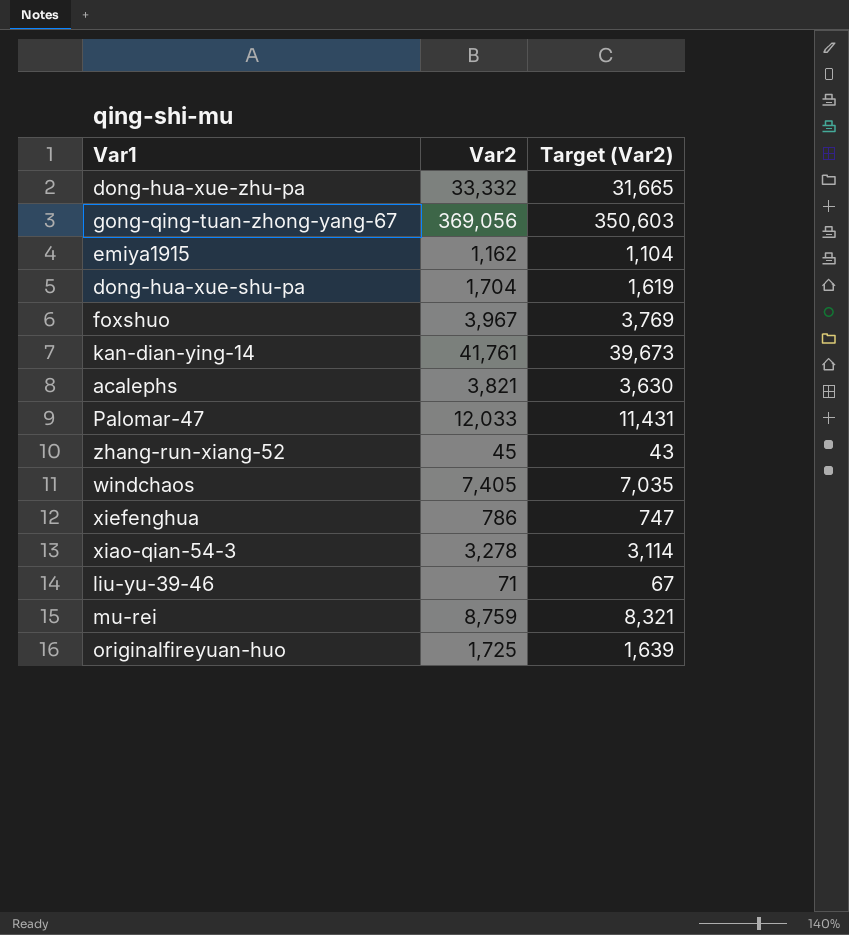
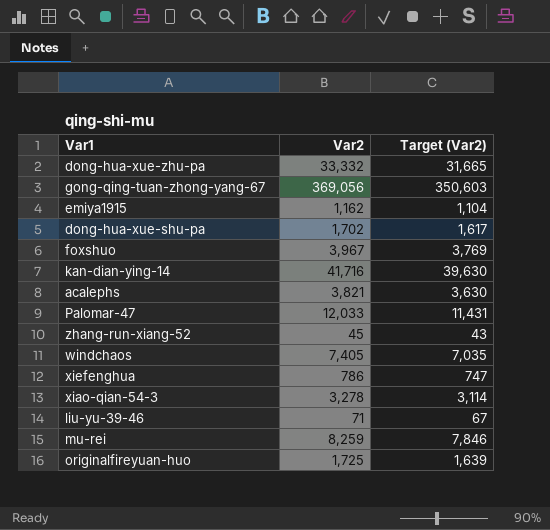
dong-hua-xue-shu-pa | Var2: 1,704 -> 1,702
dong-hua-xue-shu-pa | Target (Var2): 1,619 -> 1,617
kan-dian-ying-14 | Var2: 41,761 -> 41,716
kan-dian-ying-14 | Target (Var2): 39,673 -> 39,630
mu-rei | Var2: 8,759 -> 8,259
mu-rei | Target (Var2): 8,321 -> 7,846

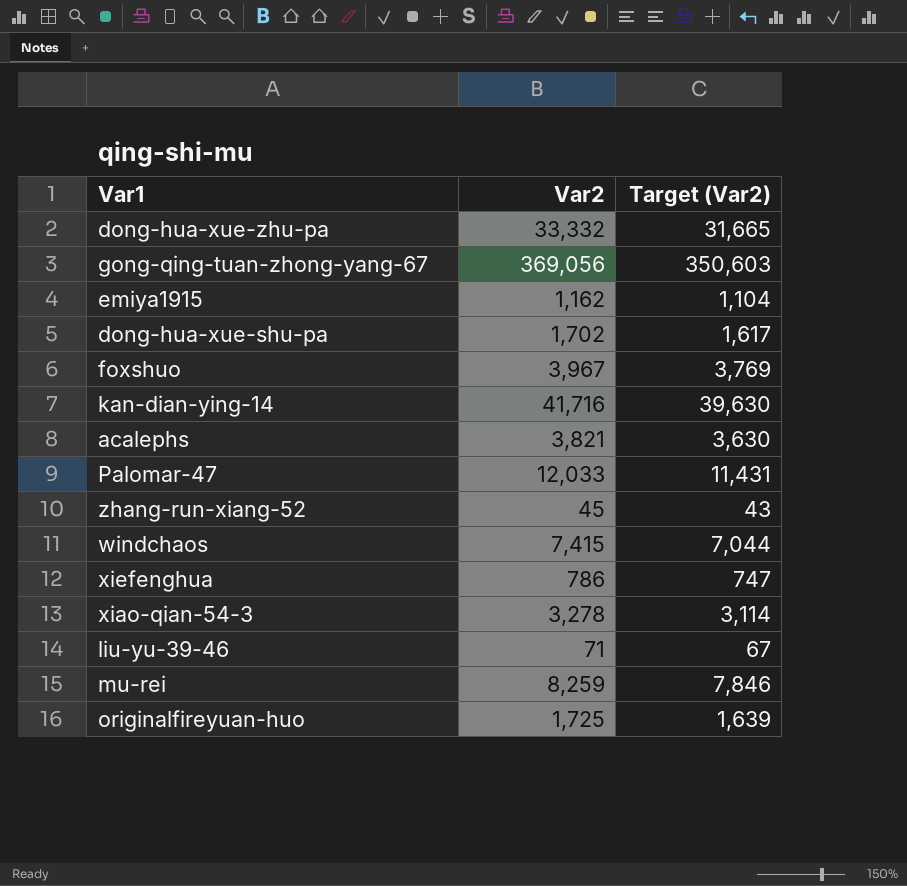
windchaos | Var2: 7,405 -> 7,415
windchaos | Target (Var2): 7,035 -> 7,044

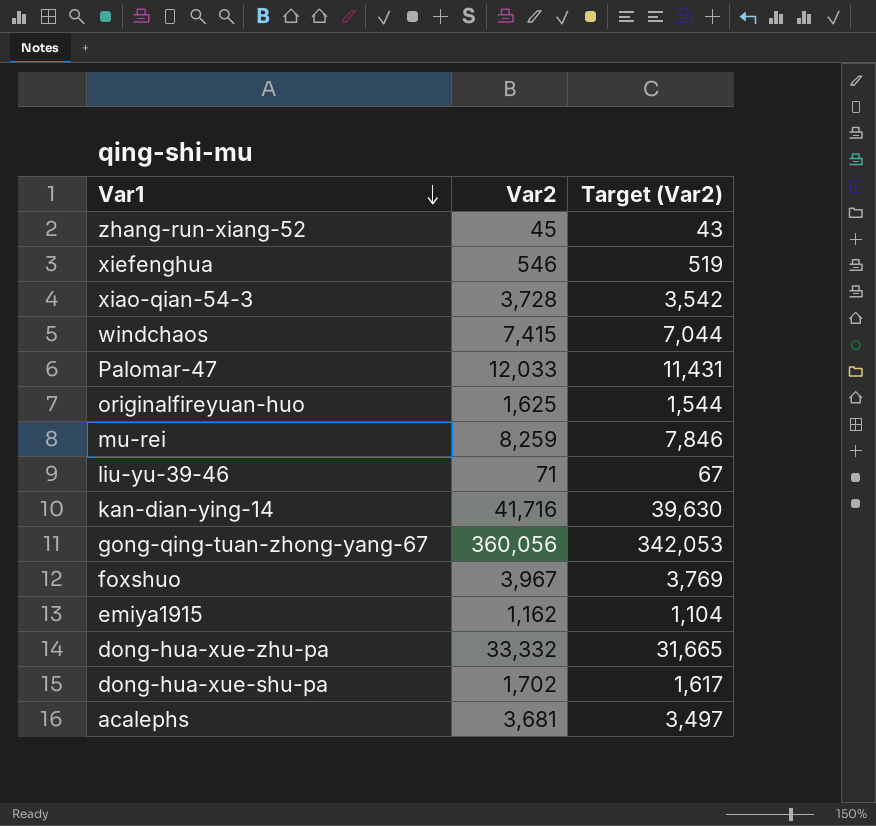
row order: none -> Var1 descending
xiefenghua | Var2: 786 -> 546
xiefenghua | Target (Var2): 747 -> 519
xiao-qian-54-3 | Var2: 3,278 -> 3,728
xiao-qian-54-3 | Target (Var2): 3,114 -> 3,542
originalfireyuan-huo | Var2: 1,725 -> 1,625
originalfireyuan-huo | Target (Var2): 1,639 -> 1,544
gong-qing-tuan-zhong-yang-67 | Var2: 369,056 -> 360,056
gong-qing-tuan-zhong-yang-67 | Target (Var2): 350,603 -> 342,053
acalephs | Var2: 3,821 -> 3,681
acalephs | Target (Var2): 3,630 -> 3,497

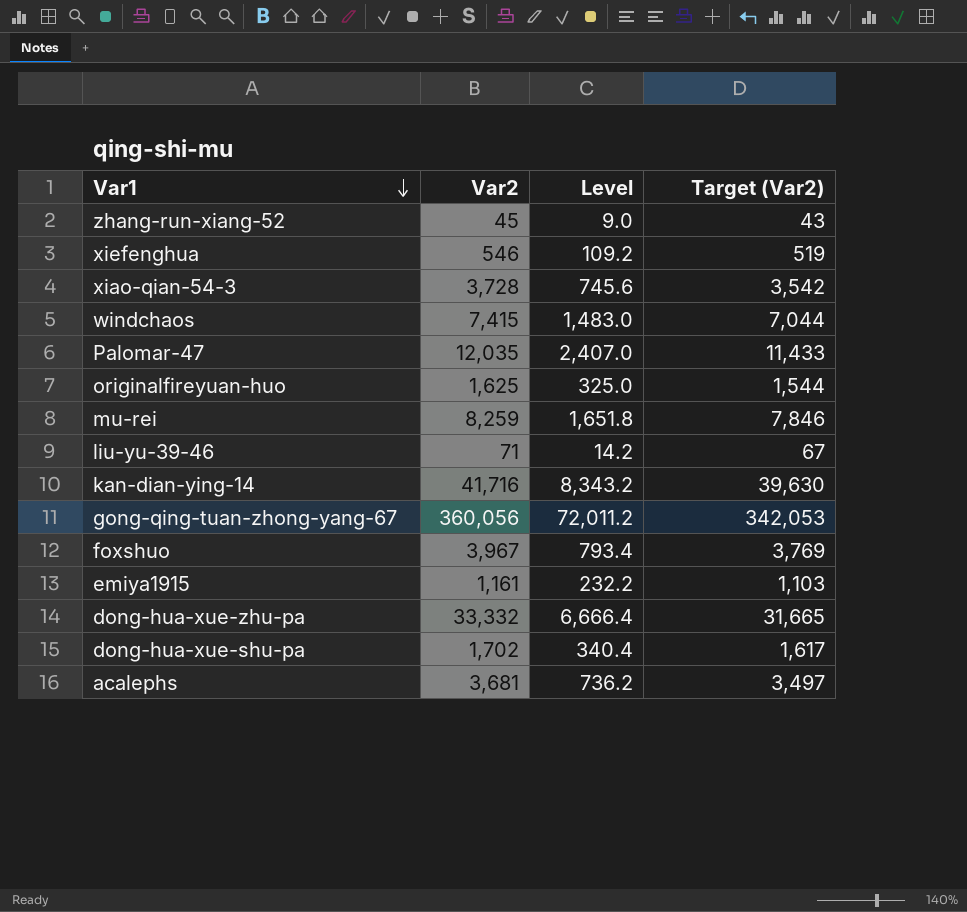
column Level | formula: none -> [Var2] * 0.2
Palomar-47 | Var2: 12,033 -> 12,035
Palomar-47 | Target (Var2): 11,431 -> 11,433
emiya1915 | Var2: 1,162 -> 1,161
emiya1915 | Target (Var2): 1,104 -> 1,103

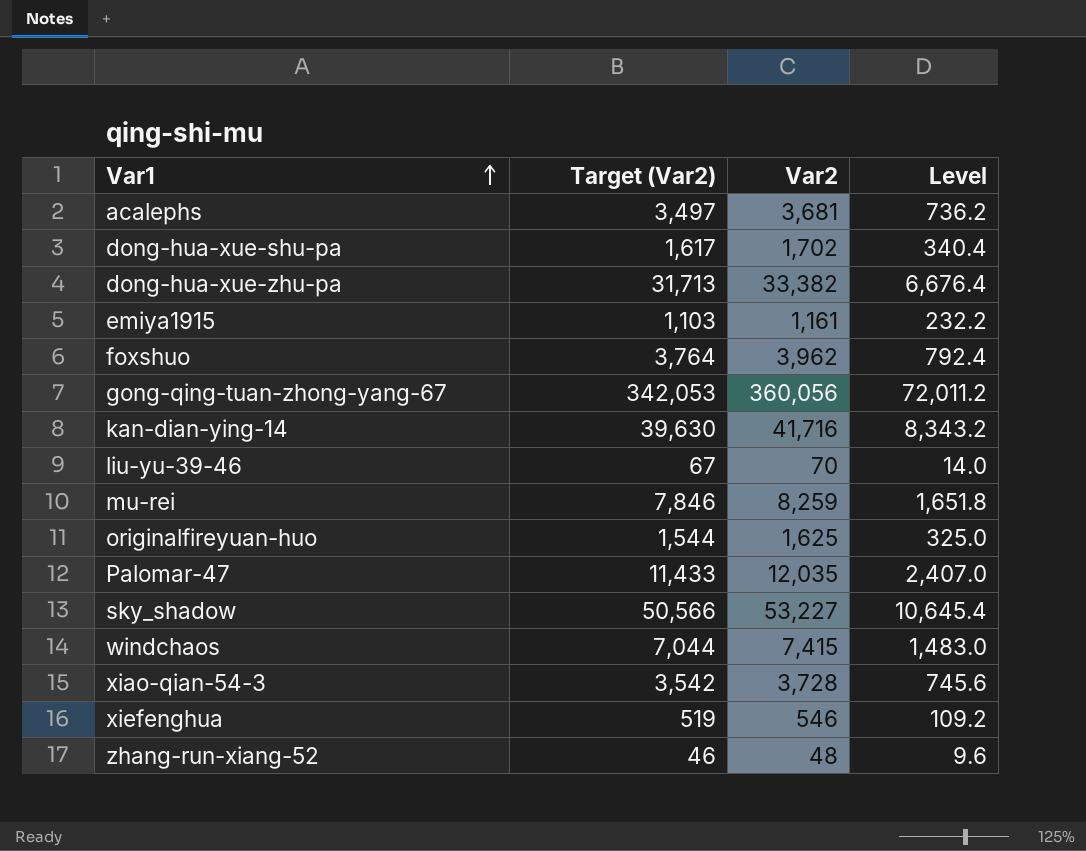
row order: Var1 descending -> Var1 ascending
column Target (Var2) | position: 4 -> 2
dong-hua-xue-zhu-pa | Target (Var2): 31,665 -> 31,713
dong-hua-xue-zhu-pa | Var2: 33,332 -> 33,382
dong-hua-xue-zhu-pa | Level: 6,666.4 -> 6,676.4
foxshuo | Target (Var2): 3,769 -> 3,764
foxshuo | Var2: 3,967 -> 3,962
foxshuo | Level: 793.4 -> 792.4
liu-yu-39-46 | Var2: 71 -> 70
liu-yu-39-46 | Level: 14.2 -> 14.0
row sky_shadow: none -> 50,566 | 53,227 | 10,645.4
zhang-run-xiang-52 | Target (Var2): 43 -> 46
zhang-run-xiang-52 | Var2: 45 -> 48
zhang-run-xiang-52 | Level: 9.0 -> 9.6

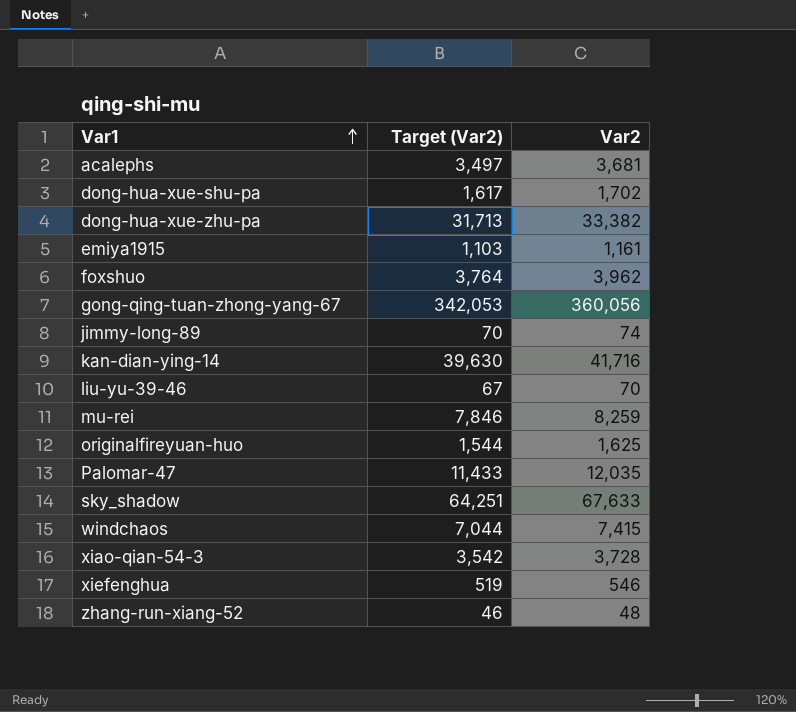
column Level | formula: [Var2] * 0.2 -> none
row jimmy-long-89: none -> 70 | 74
sky_shadow | Target (Var2): 50,566 -> 64,251
sky_shadow | Var2: 53,227 -> 67,633

